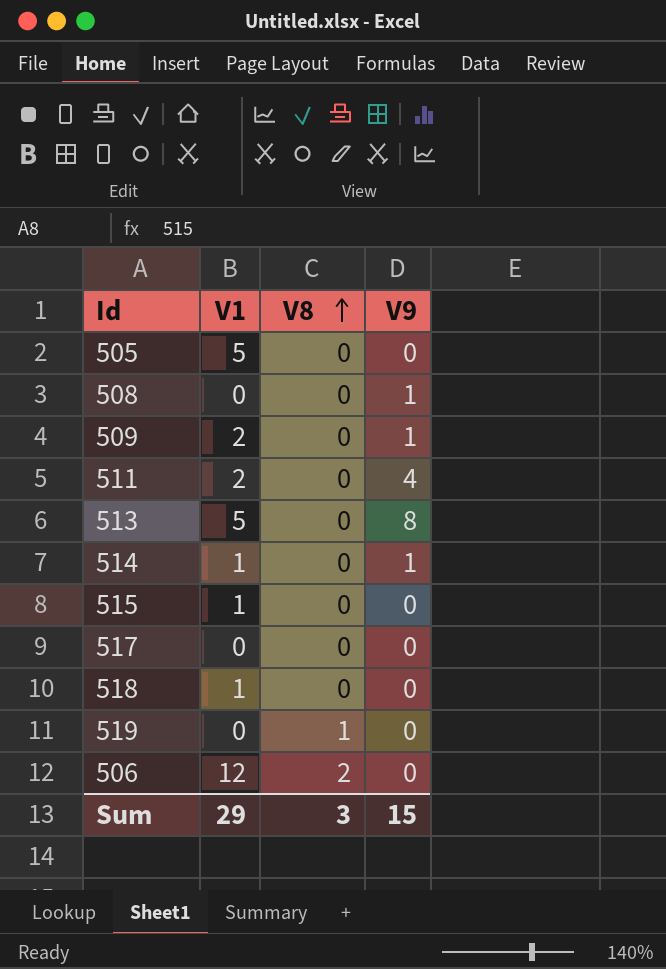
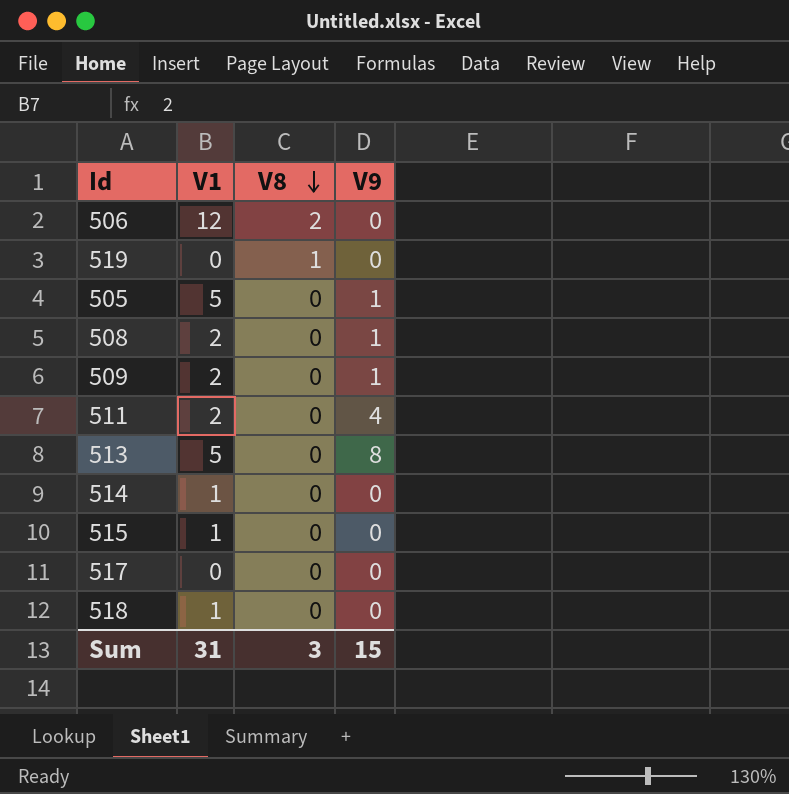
row order: V8 ascending -> V8 descending
505 | V9: 0 -> 1
508 | V1: 0 -> 2
514 | V9: 1 -> 0
Sum | V1: 29 -> 31

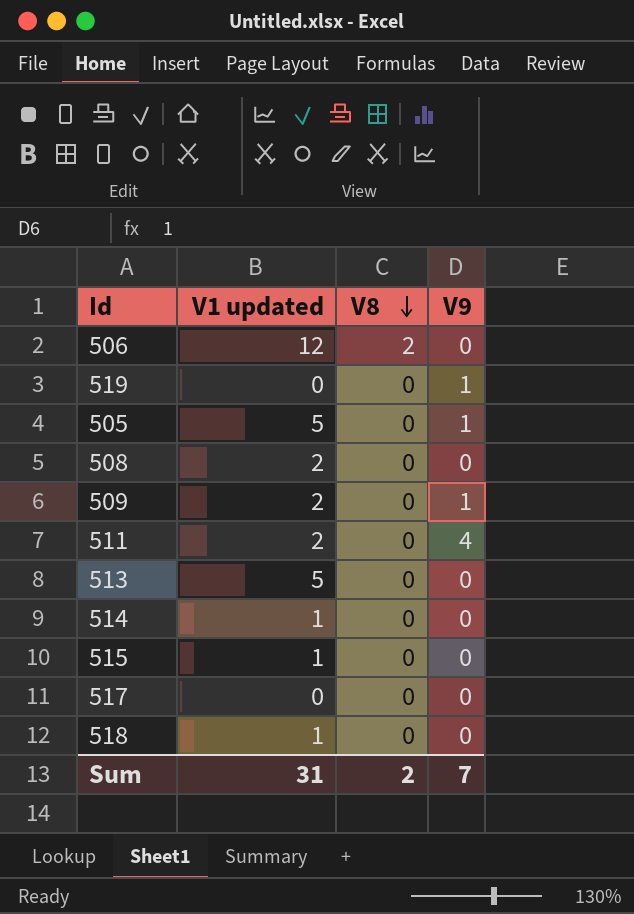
column name: V1 -> V1 updated
519 | V8: 1 -> 0
519 | V9: 0 -> 1
508 | V9: 1 -> 0
513 | V9: 8 -> 0
Sum | V8: 3 -> 2
Sum | V9: 15 -> 7

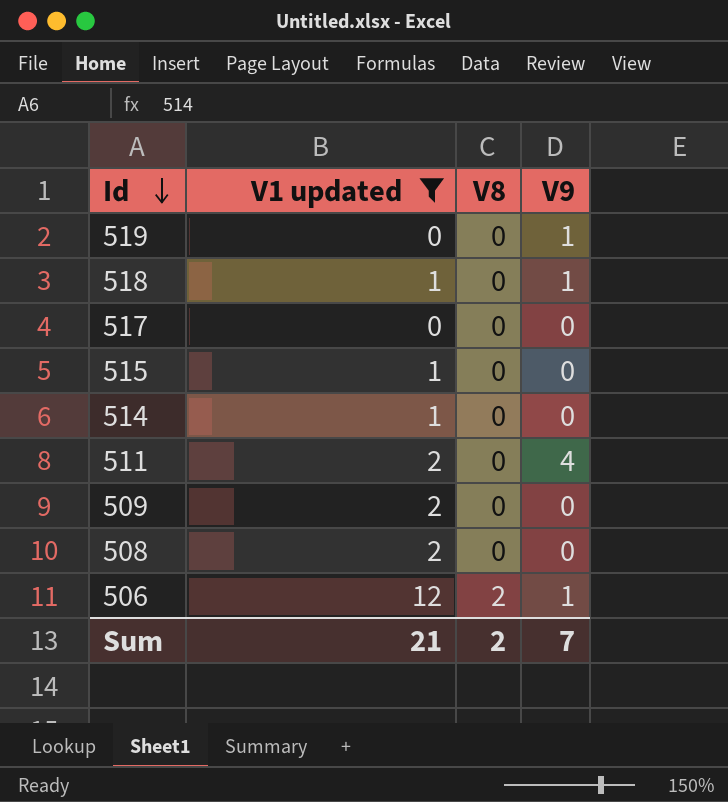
filter: none -> V1 updated != 5
row order: V8 descending -> Id descending
518 | V9: 0 -> 1
509 | V9: 1 -> 0
506 | V9: 0 -> 1
Sum | V1 updated: 31 -> 21

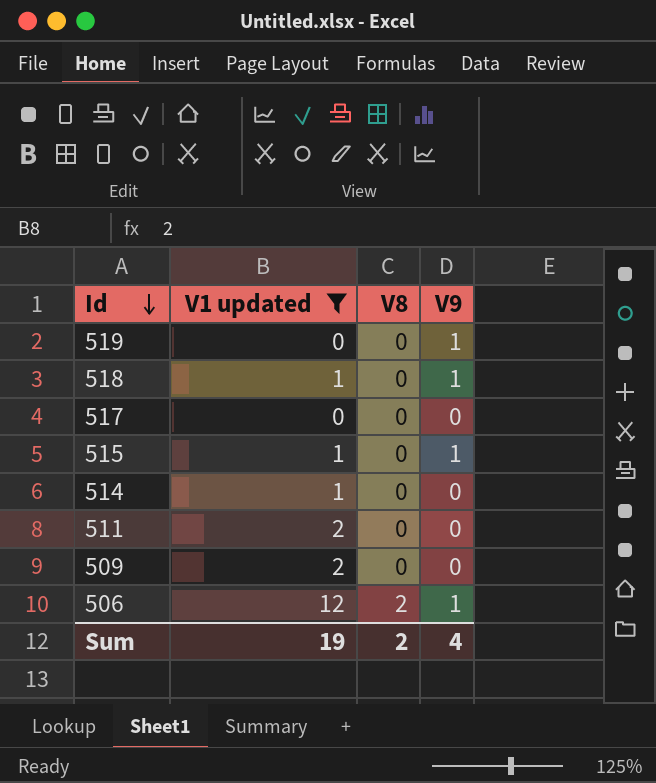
row 508: 2 | 0 | 0 -> none
515 | V9: 0 -> 1
511 | V9: 4 -> 0
Sum | V1 updated: 21 -> 19
Sum | V9: 7 -> 4

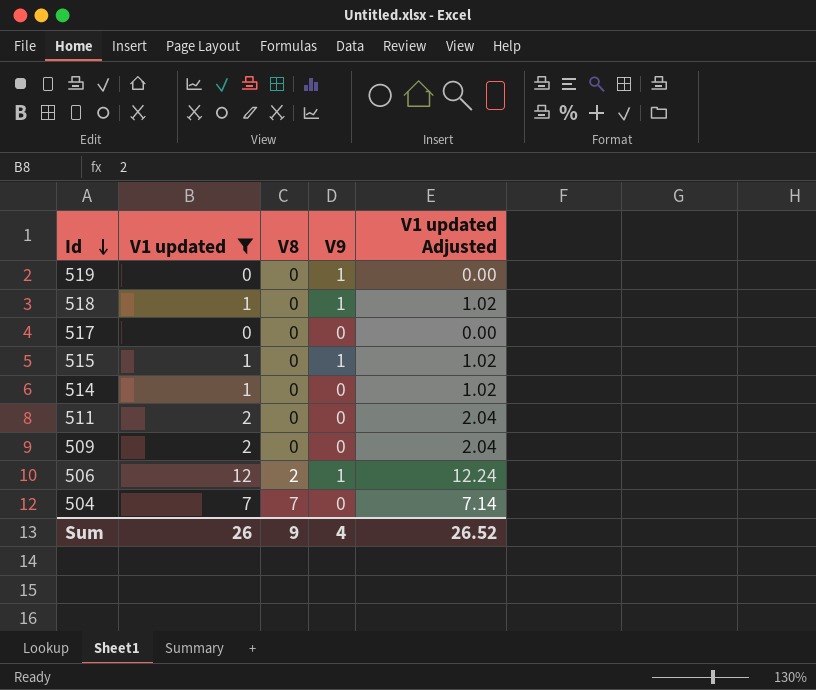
column V1 updated Adjusted | formula: none -> [V1 updated] * 1.02
row 504: none -> 7 | 7 | 0 | 7.14
Sum | V1 updated: 19 -> 26
Sum | V8: 2 -> 9

